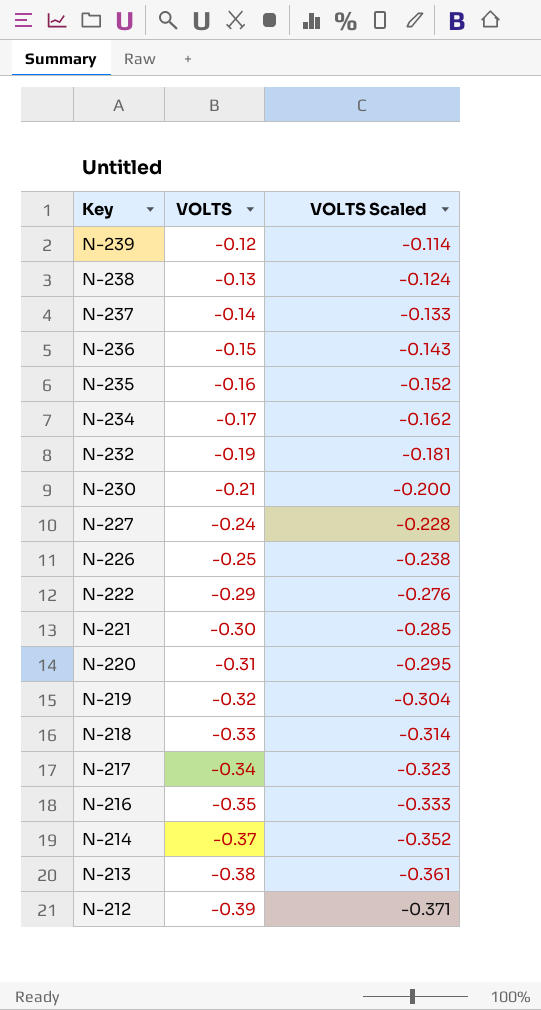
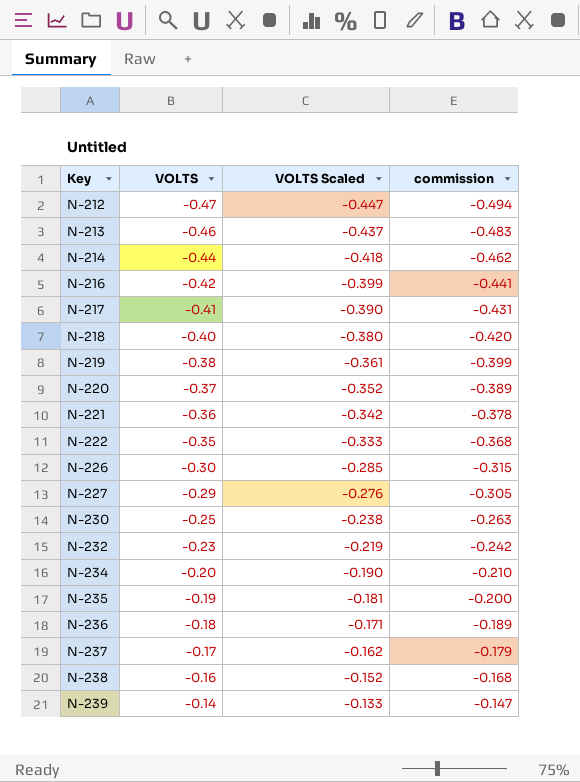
row order: Key descending -> Key ascending
column commission | formula: none -> [VOLTS] * 1.05
N-212 | VOLTS: -0.39 -> -0.47
N-212 | VOLTS Scaled: -0.371 -> -0.447
N-213 | VOLTS: -0.38 -> -0.46
N-213 | VOLTS Scaled: -0.361 -> -0.437
N-214 | VOLTS: -0.37 -> -0.44
N-214 | VOLTS Scaled: -0.352 -> -0.418
N-216 | VOLTS: -0.35 -> -0.42
N-216 | VOLTS Scaled: -0.333 -> -0.399
N-217 | VOLTS: -0.34 -> -0.41
N-217 | VOLTS Scaled: -0.323 -> -0.390
N-218 | VOLTS: -0.33 -> -0.40
N-218 | VOLTS Scaled: -0.314 -> -0.380
N-219 | VOLTS: -0.32 -> -0.38
N-219 | VOLTS Scaled: -0.304 -> -0.361
N-220 | VOLTS: -0.31 -> -0.37
N-220 | VOLTS Scaled: -0.295 -> -0.352
N-221 | VOLTS: -0.30 -> -0.36
N-221 | VOLTS Scaled: -0.285 -> -0.342
N-222 | VOLTS: -0.29 -> -0.35
N-222 | VOLTS Scaled: -0.276 -> -0.333
N-226 | VOLTS: -0.25 -> -0.30
N-226 | VOLTS Scaled: -0.238 -> -0.285
N-227 | VOLTS: -0.24 -> -0.29
N-227 | VOLTS Scaled: -0.228 -> -0.276
N-230 | VOLTS: -0.21 -> -0.25
N-230 | VOLTS Scaled: -0.200 -> -0.238
N-232 | VOLTS: -0.19 -> -0.23
N-232 | VOLTS Scaled: -0.181 -> -0.219
N-234 | VOLTS: -0.17 -> -0.20
N-234 | VOLTS Scaled: -0.162 -> -0.190
N-235 | VOLTS: -0.16 -> -0.19
N-235 | VOLTS Scaled: -0.152 -> -0.181
N-236 | VOLTS: -0.15 -> -0.18
N-236 | VOLTS Scaled: -0.143 -> -0.171
N-237 | VOLTS: -0.14 -> -0.17
N-237 | VOLTS Scaled: -0.133 -> -0.162
N-238 | VOLTS: -0.13 -> -0.16
N-238 | VOLTS Scaled: -0.124 -> -0.152
N-239 | VOLTS: -0.12 -> -0.14
N-239 | VOLTS Scaled: -0.114 -> -0.133

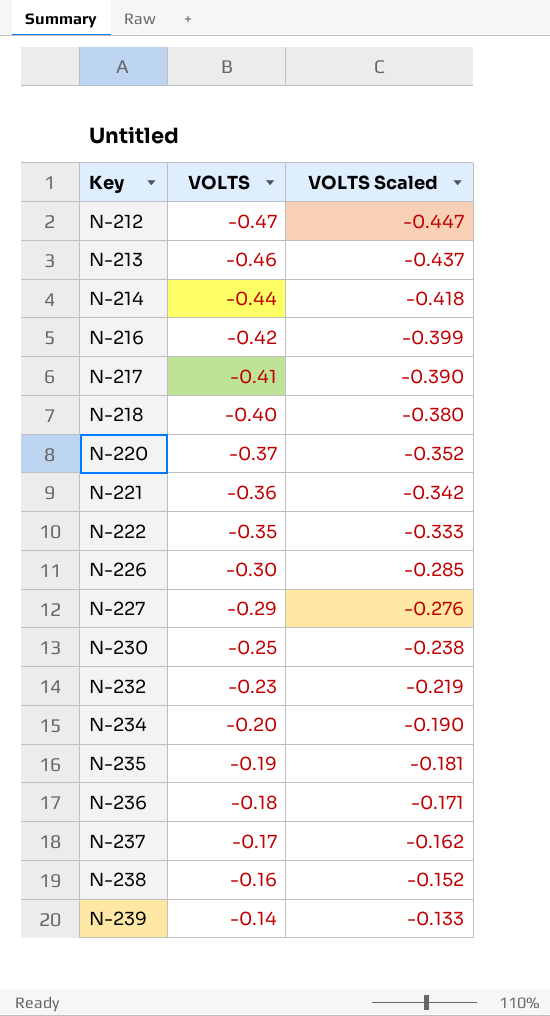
column commission | formula: [VOLTS] * 1.05 -> none
row N-219: -0.38 | -0.361 | -0.399 -> none

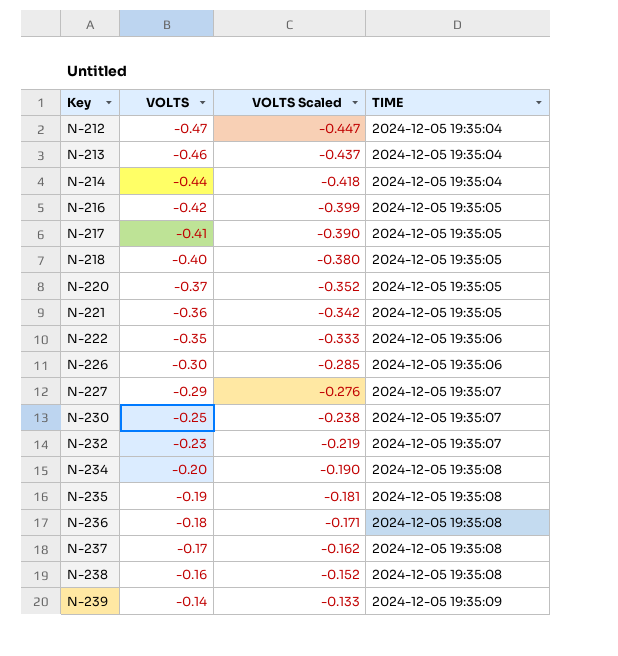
column TIME | position: none -> 4

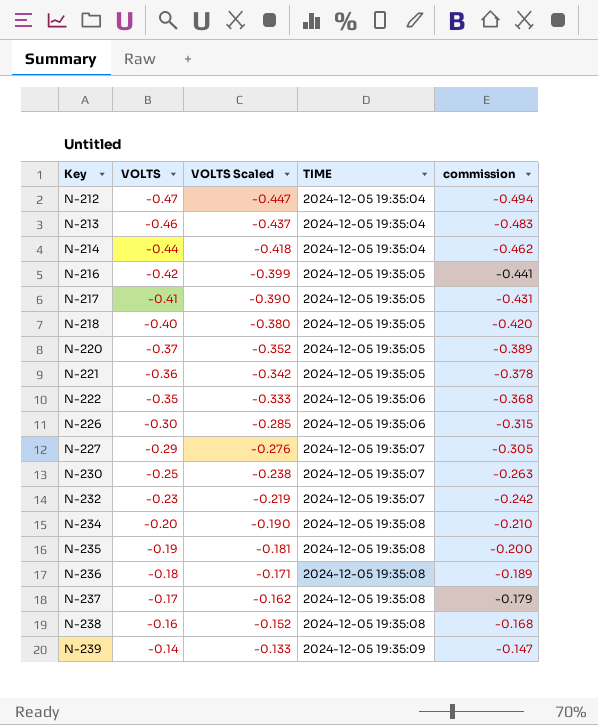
column commission | formula: none -> [VOLTS] * 1.05

